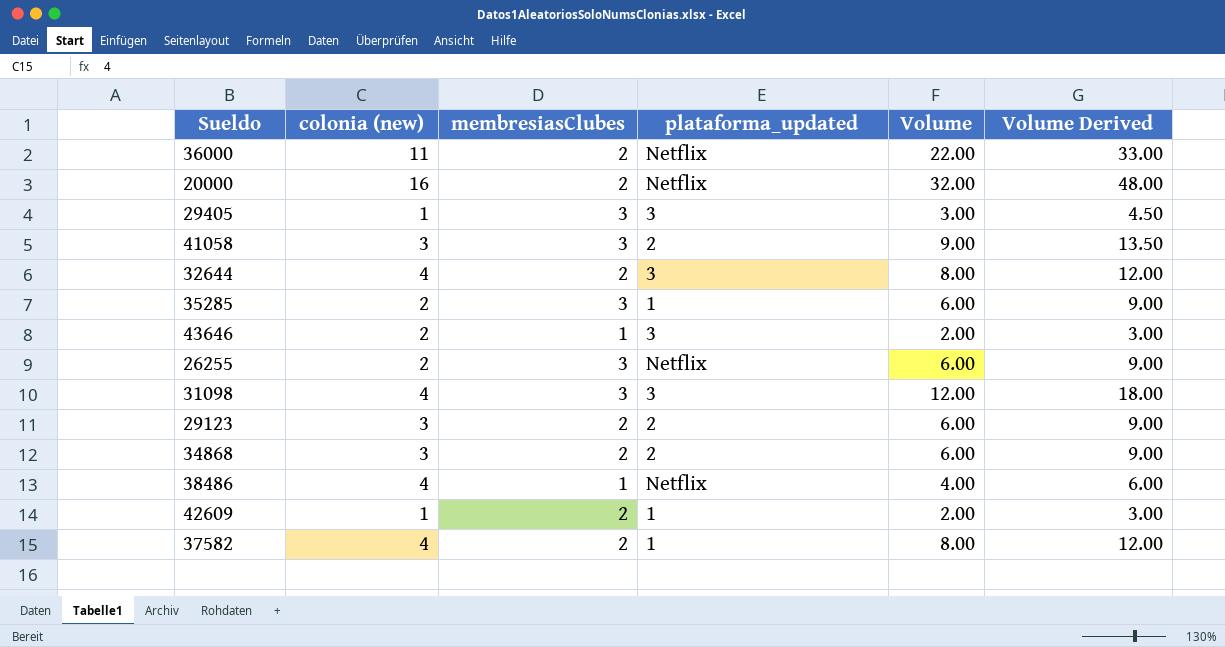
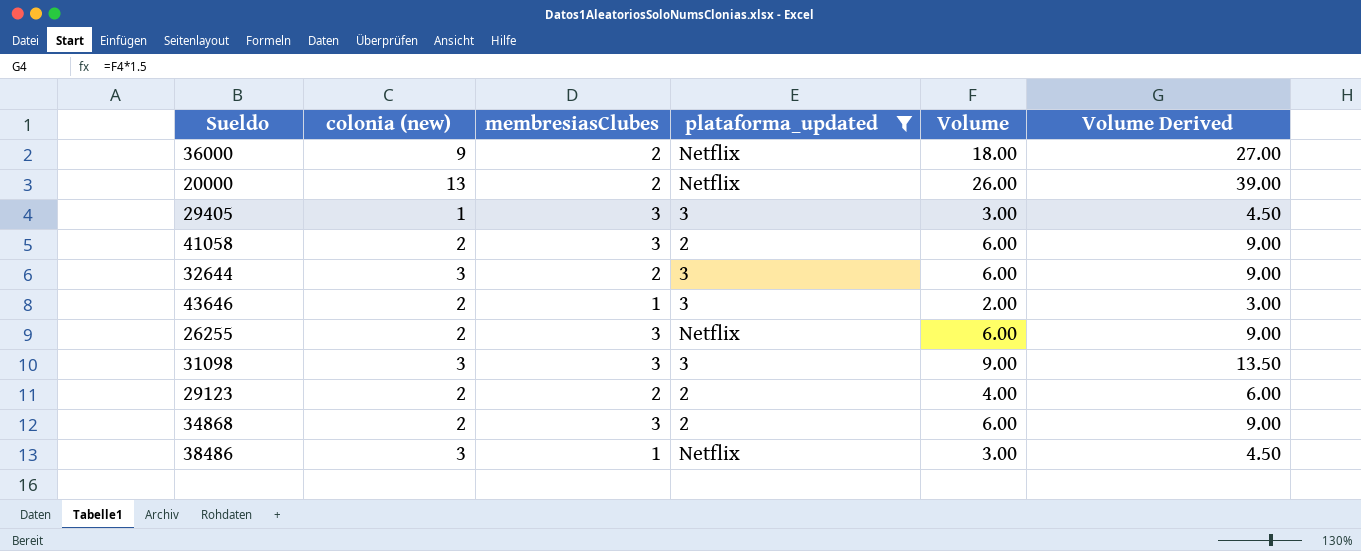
filter: none -> plataforma_updated != 1
36000 | colonia (new): 11 -> 9
36000 | Volume: 22.00 -> 18.00
36000 | Volume Derived: 33.00 -> 27.00
20000 | colonia (new): 16 -> 13
20000 | Volume: 32.00 -> 26.00
20000 | Volume Derived: 48.00 -> 39.00
41058 | colonia (new): 3 -> 2
41058 | Volume: 9.00 -> 6.00
41058 | Volume Derived: 13.50 -> 9.00
32644 | colonia (new): 4 -> 3
32644 | Volume: 8.00 -> 6.00
32644 | Volume Derived: 12.00 -> 9.00
31098 | colonia (new): 4 -> 3
31098 | Volume: 12.00 -> 9.00
31098 | Volume Derived: 18.00 -> 13.50
29123 | colonia (new): 3 -> 2
29123 | Volume: 6.00 -> 4.00
29123 | Volume Derived: 9.00 -> 6.00
34868 | colonia (new): 3 -> 2
34868 | membresiasClubes: 2 -> 3
38486 | colonia (new): 4 -> 3
38486 | Volume: 4.00 -> 3.00
38486 | Volume Derived: 6.00 -> 4.50

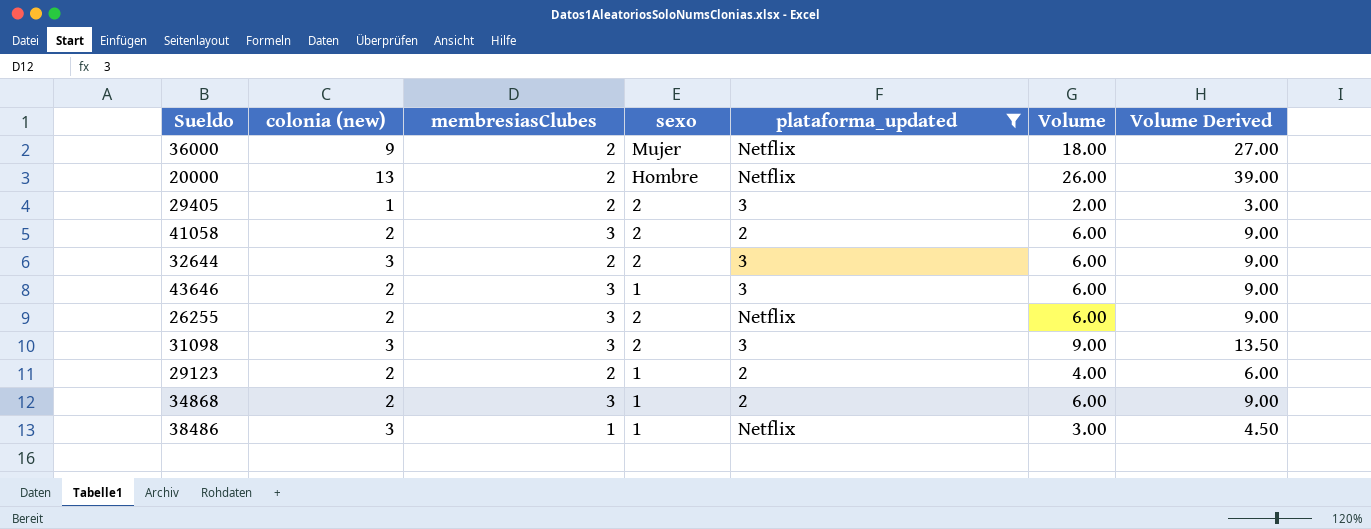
column sexo | position: none -> 4
29405 | membresiasClubes: 3 -> 2
29405 | Volume: 3.00 -> 2.00
29405 | Volume Derived: 4.50 -> 3.00
43646 | membresiasClubes: 1 -> 3
43646 | Volume: 2.00 -> 6.00
43646 | Volume Derived: 3.00 -> 9.00

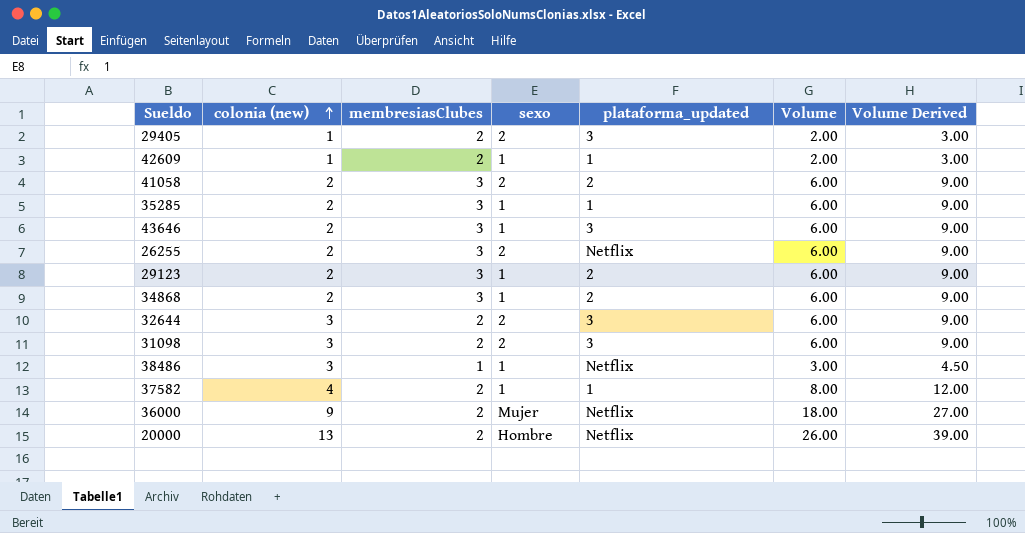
filter: plataforma_updated != 1 -> none
row order: none -> colonia (new) ascending
29123 | membresiasClubes: 2 -> 3
29123 | Volume: 4.00 -> 6.00
29123 | Volume Derived: 6.00 -> 9.00
31098 | membresiasClubes: 3 -> 2
31098 | Volume: 9.00 -> 6.00
31098 | Volume Derived: 13.50 -> 9.00

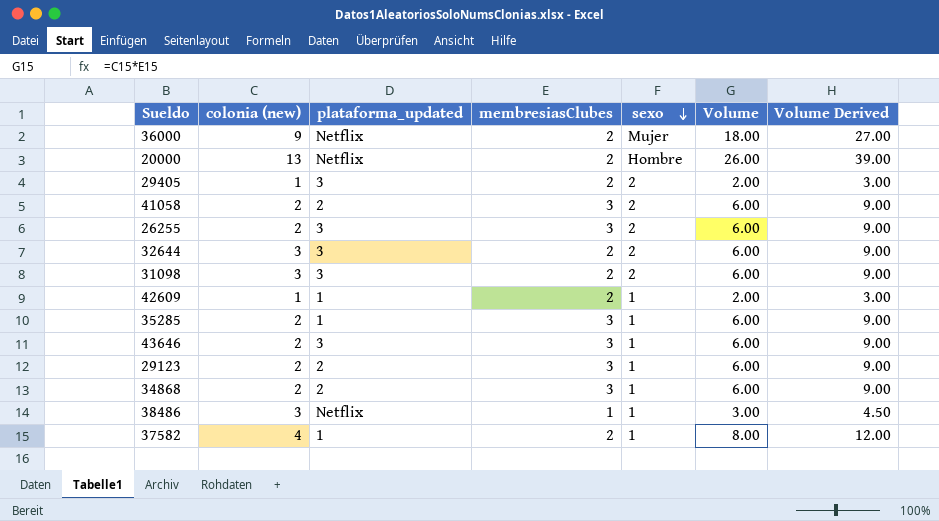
row order: colonia (new) ascending -> sexo descending
column plataforma_updated | position: 5 -> 3
26255 | plataforma_updated: Netflix -> 3

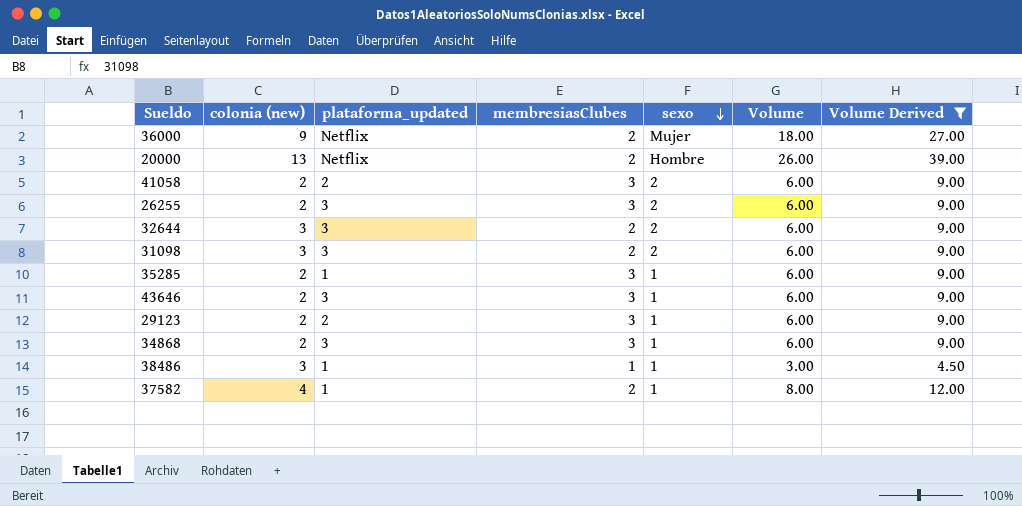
filter: none -> Volume Derived != 3.00
34868 | plataforma_updated: 2 -> 3
38486 | plataforma_updated: Netflix -> 1

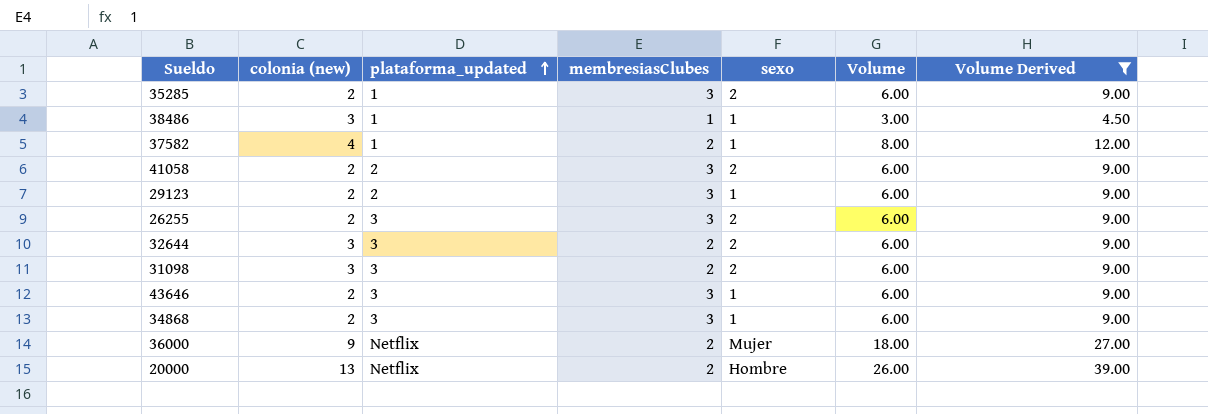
row order: sexo descending -> plataforma_updated ascending
35285 | sexo: 1 -> 2

